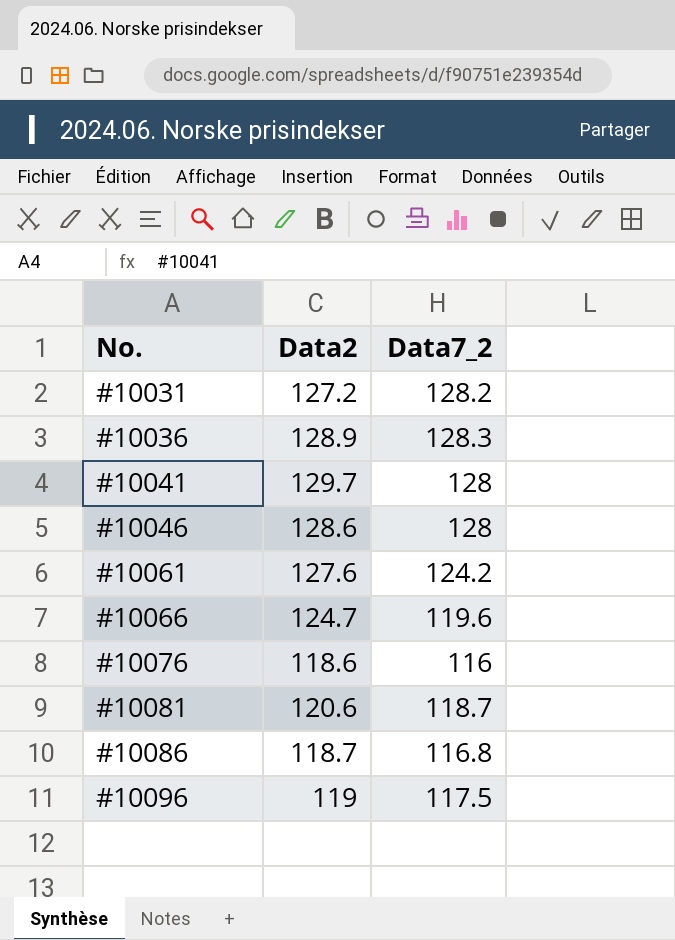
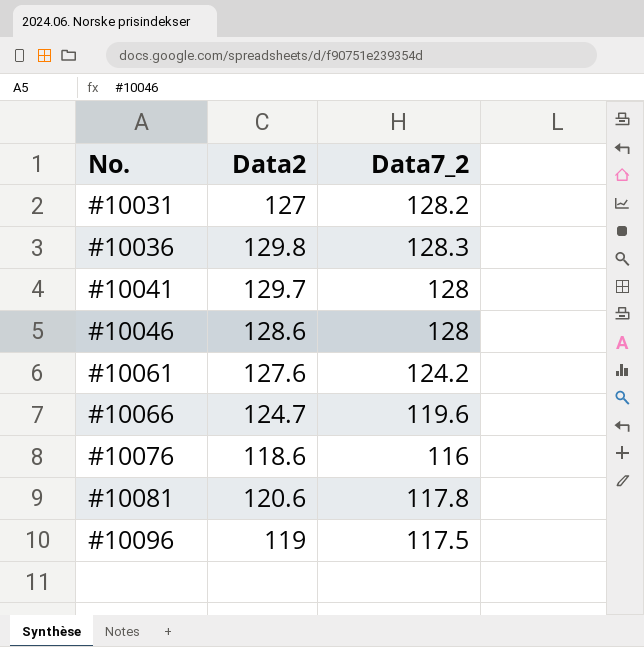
row #10086: 118.7 | 116.8 -> none
#10031 | Data2: 127.2 -> 127
#10036 | Data2: 128.9 -> 129.8
#10081 | Data7_2: 118.7 -> 117.8

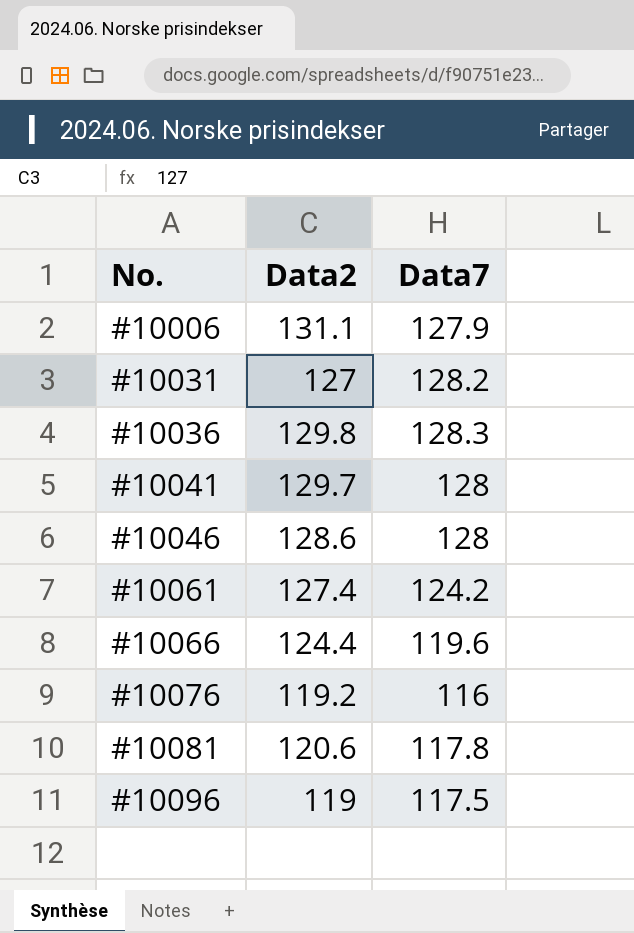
column name: Data7_2 -> Data7
row #10006: none -> 131.1 | 127.9
#10061 | Data2: 127.6 -> 127.4
#10066 | Data2: 124.7 -> 124.4
#10076 | Data2: 118.6 -> 119.2

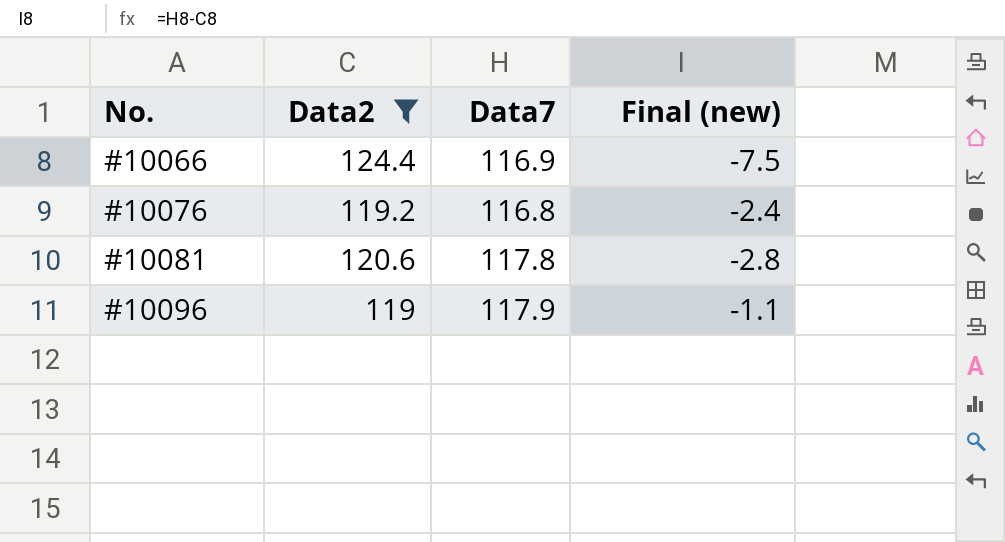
filter: none -> Data2 <= 124.4
column Final (new) | formula: none -> [Data7] - [Data2]
#10066 | Data7: 119.6 -> 116.9
#10076 | Data7: 116 -> 116.8
#10096 | Data7: 117.5 -> 117.9

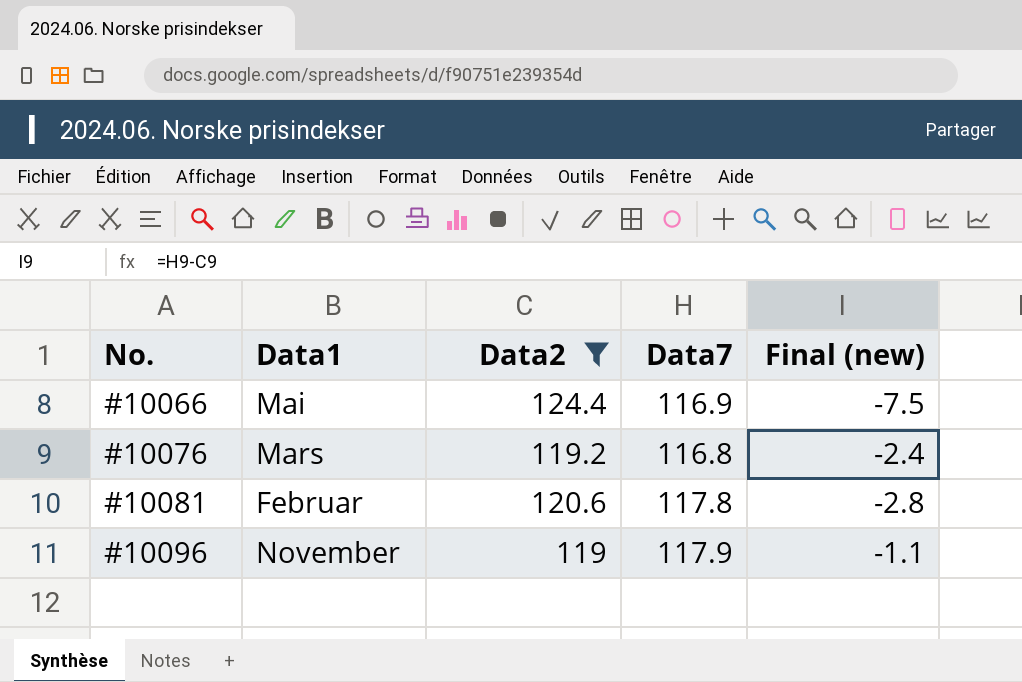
column Data1 | position: none -> 2

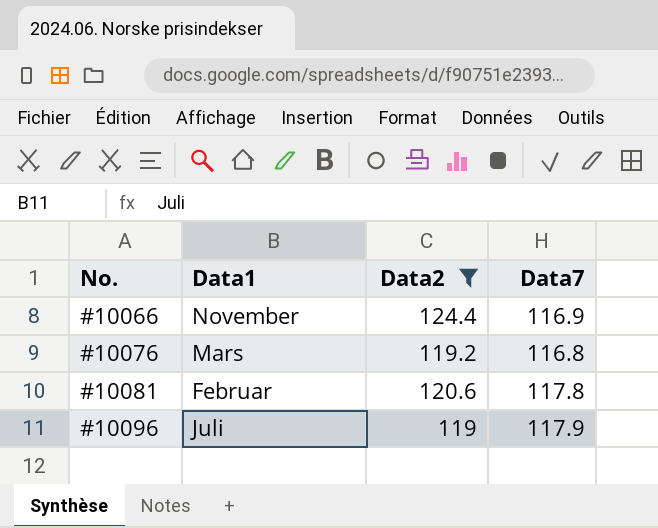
column Final (new) | formula: [Data7] - [Data2] -> none
#10066 | Data1: Mai -> November
#10096 | Data1: November -> Juli

